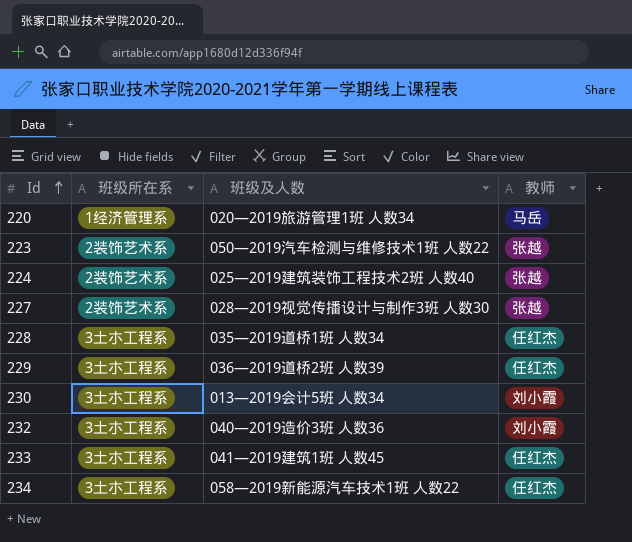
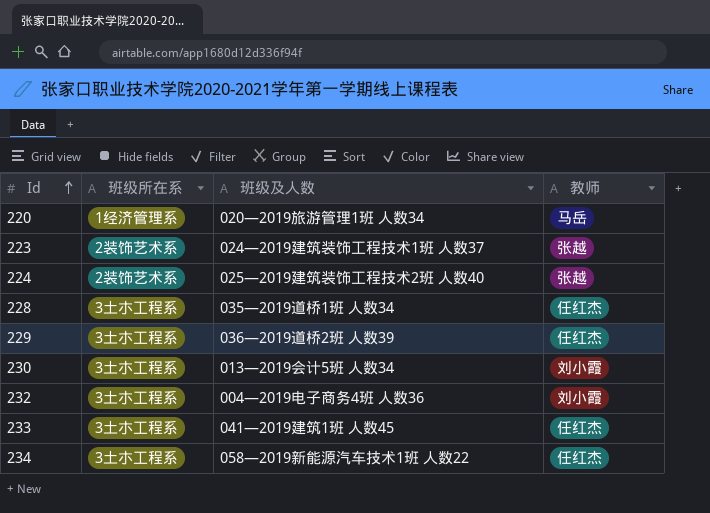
row 227: 2装饰艺术系 | 028—2019视觉传播设计与制作3班 人数30 | 张越 -> none
223 | 班级及人数: 050—2019汽车检测与维修技术1班 人数22 -> 024—2019建筑装饰工程技术1班 人数37
232 | 班级及人数: 040—2019造价3班 人数36 -> 004—2019电子商务4班 人数36

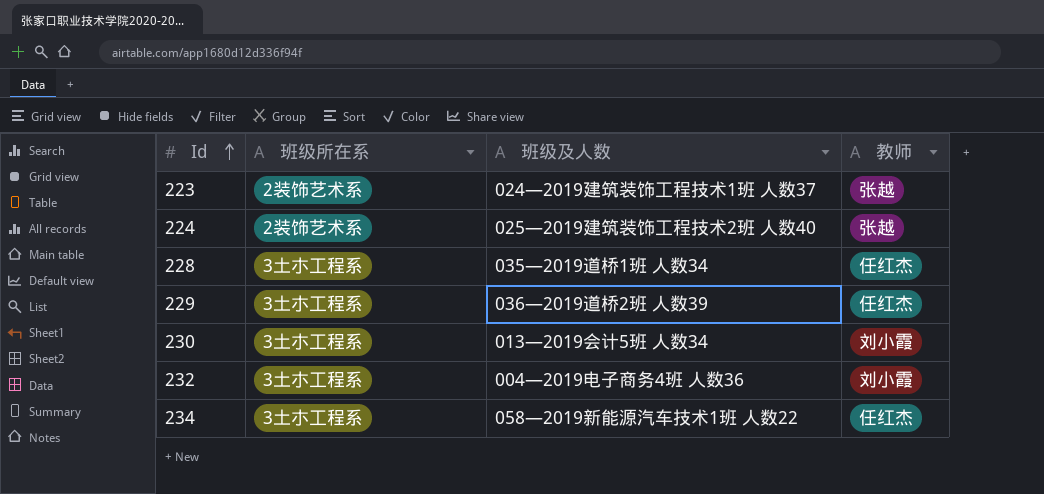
row 220: 1经济管理系 | 020—2019旅游管理1班 人数34 | 马岳 -> none
row 233: 3土朩工程系 | 041—2019建筑1班 人数45 | 任红杰 -> none

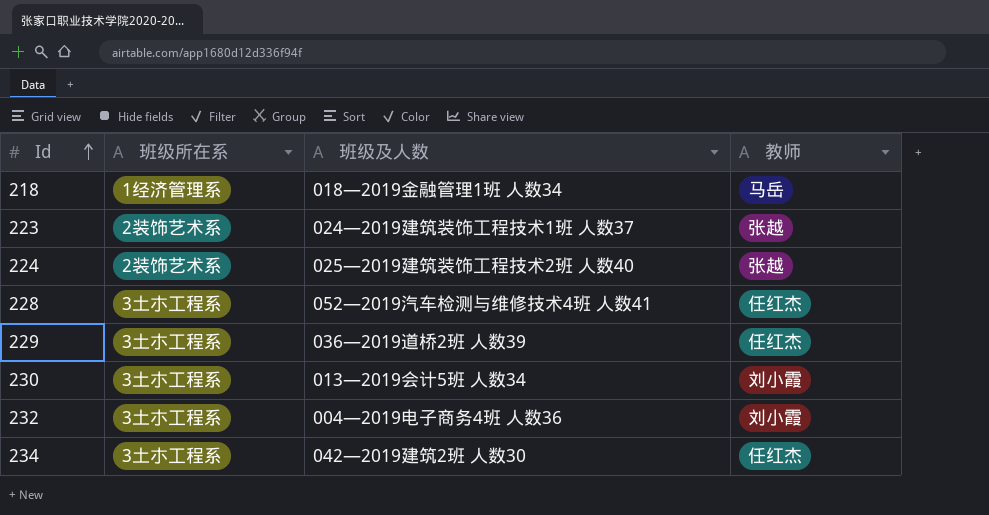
row 218: none -> 1经济管理系 | 018—2019金融管理1班 人数34 | 马岳
228 | 班级及人数: 035—2019道桥1班 人数34 -> 052—2019汽车检测与维修技术4班 人数41
234 | 班级及人数: 058—2019新能源汽车技术1班 人数22 -> 042—2019建筑2班 人数30

